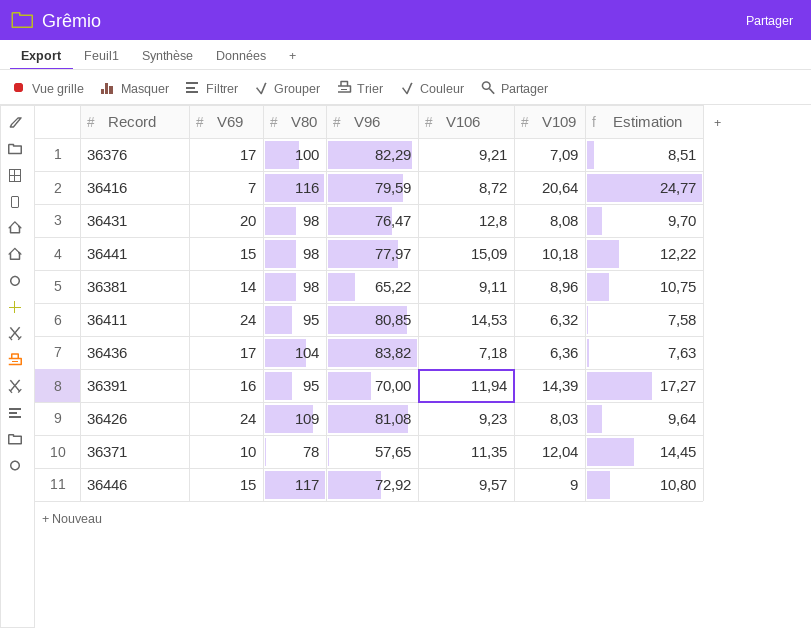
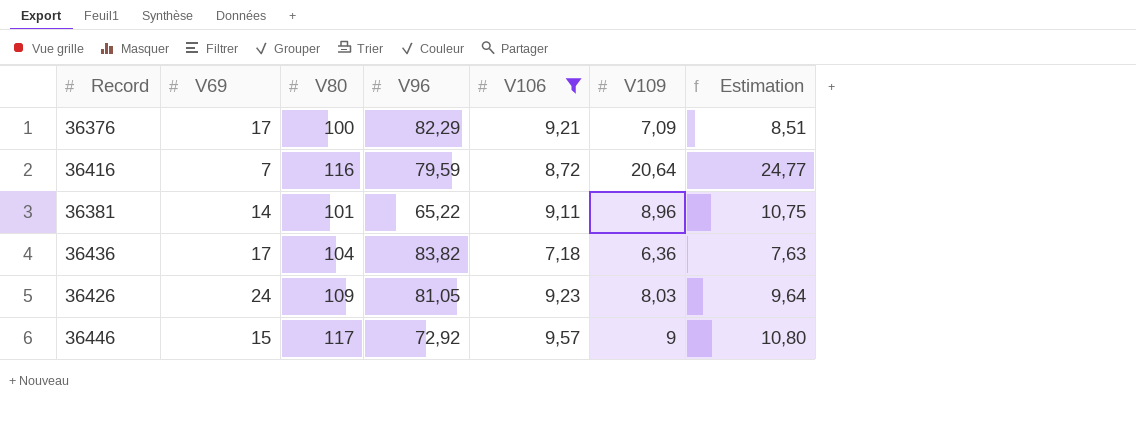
filter: none -> V106 <= 9,57
36381 | V80: 98 -> 101
36426 | V96: 81,08 -> 81,05

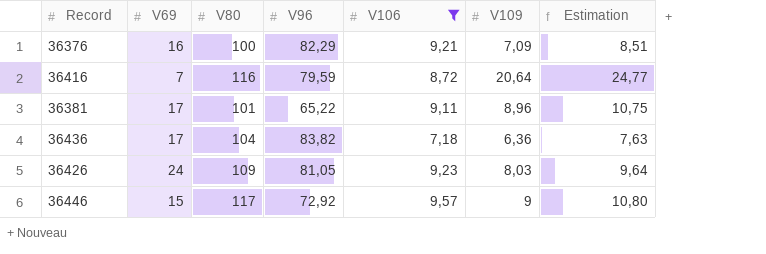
36376 | V69: 17 -> 16
36381 | V69: 14 -> 17

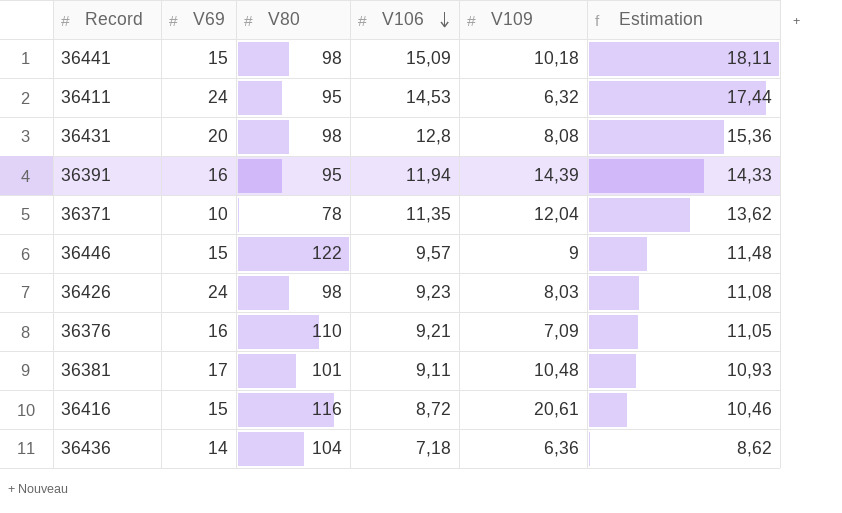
filter: V106 <= 9,57 -> none
row order: none -> V106 descending
column V96 | position: 4 -> none
column Estimation | formula: [V109] * 1,2 -> [V106] * 1,2
36446 | V80: 117 -> 122
36426 | V80: 109 -> 98
36376 | V80: 100 -> 110
36381 | V109: 8,96 -> 10,48
36416 | V69: 7 -> 15
36416 | V109: 20,64 -> 20,61
36436 | V69: 17 -> 14

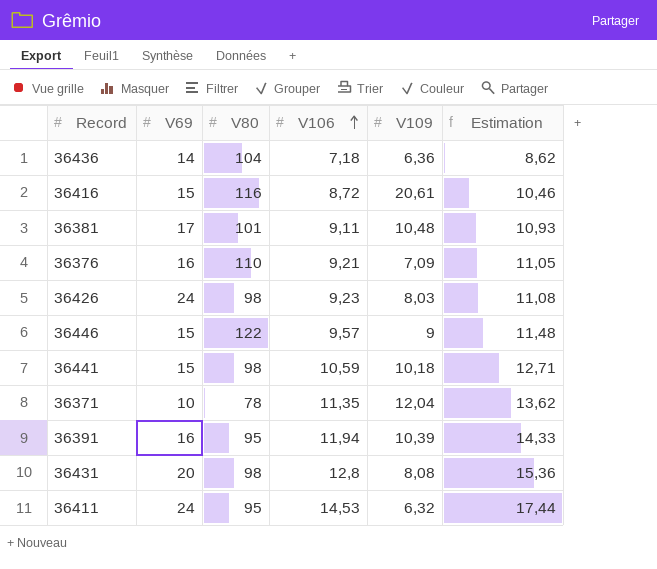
row order: V106 descending -> V106 ascending
36441 | V106: 15,09 -> 10,59
36441 | Estimation: 18,11 -> 12,71
36391 | V109: 14,39 -> 10,39

